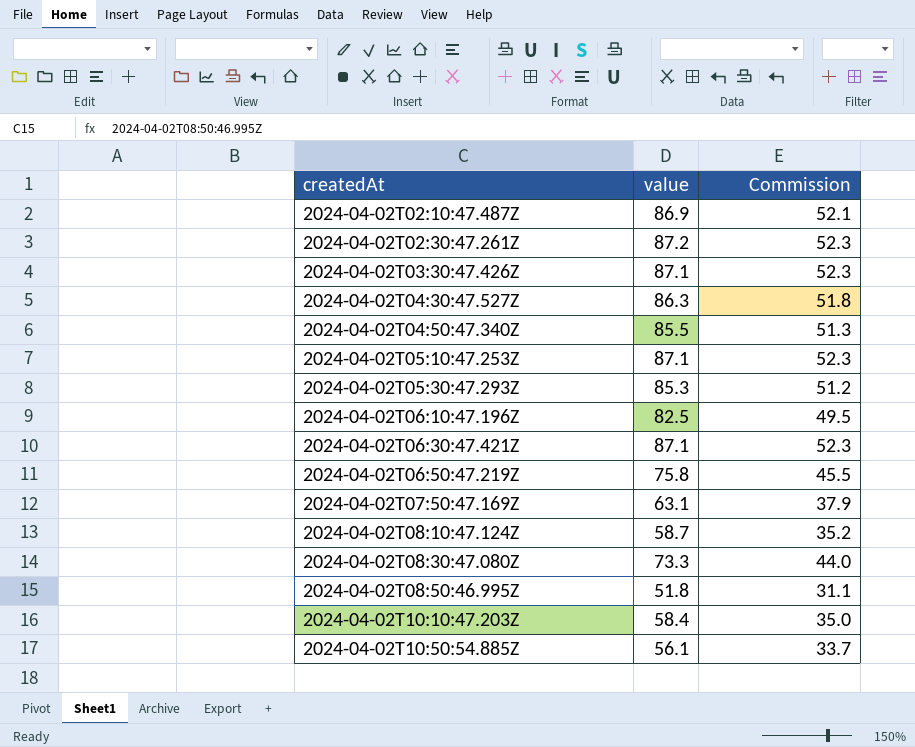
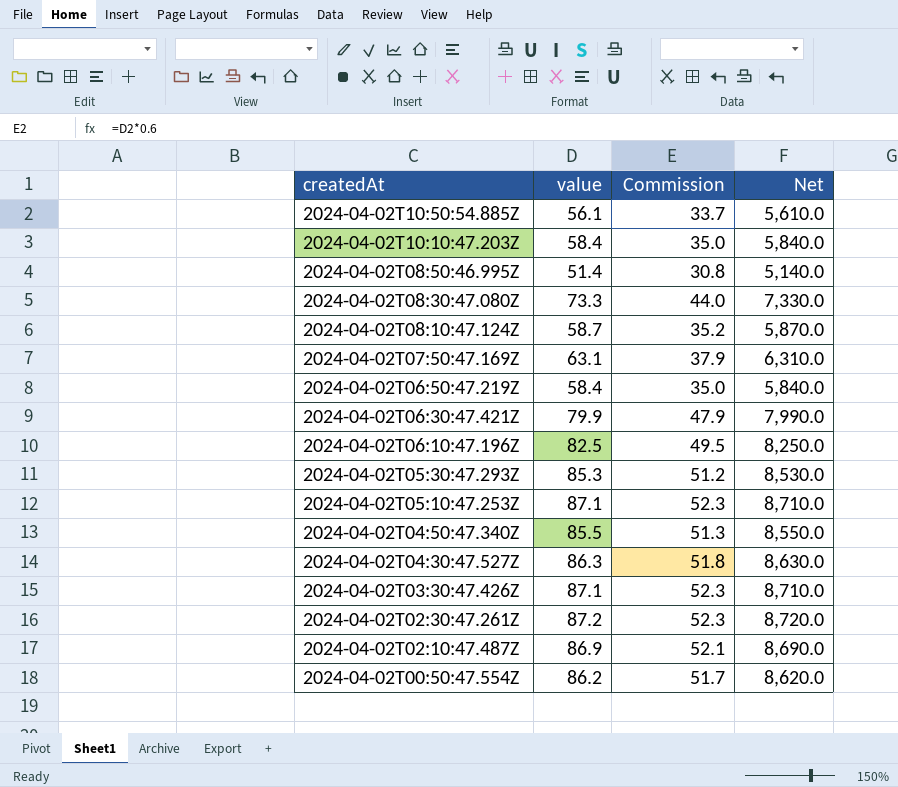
row order: createdAt ascending -> createdAt descending
column Net | formula: none -> [value] * 100
2024-04-02T08:50:46.995Z | value: 51.8 -> 51.4
2024-04-02T08:50:46.995Z | Commission: 31.1 -> 30.8
2024-04-02T06:50:47.219Z | value: 75.8 -> 58.4
2024-04-02T06:50:47.219Z | Commission: 45.5 -> 35.0
2024-04-02T06:30:47.421Z | value: 87.1 -> 79.9
2024-04-02T06:30:47.421Z | Commission: 52.3 -> 47.9
row 2024-04-02T00:50:47.554Z: none -> 86.2 | 51.7 | 8,620.0

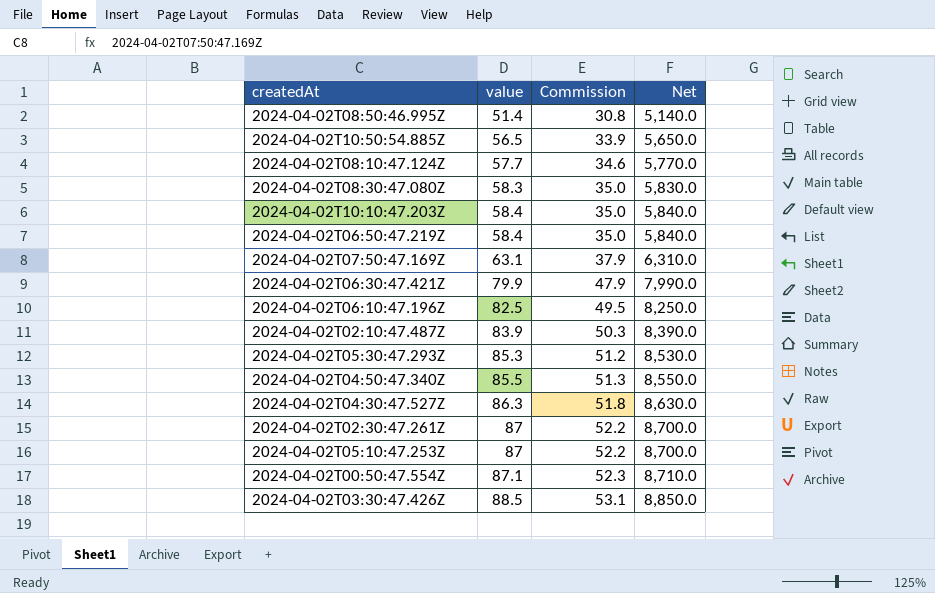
row order: createdAt descending -> value ascending
2024-04-02T10:50:54.885Z | value: 56.1 -> 56.5
2024-04-02T10:50:54.885Z | Commission: 33.7 -> 33.9
2024-04-02T10:50:54.885Z | Net: 5,610.0 -> 5,650.0
2024-04-02T08:10:47.124Z | value: 58.7 -> 57.7
2024-04-02T08:10:47.124Z | Commission: 35.2 -> 34.6
2024-04-02T08:10:47.124Z | Net: 5,870.0 -> 5,770.0
2024-04-02T08:30:47.080Z | value: 73.3 -> 58.3
2024-04-02T08:30:47.080Z | Commission: 44.0 -> 35.0
2024-04-02T08:30:47.080Z | Net: 7,330.0 -> 5,830.0
2024-04-02T02:10:47.487Z | value: 86.9 -> 83.9
2024-04-02T02:10:47.487Z | Commission: 52.1 -> 50.3
2024-04-02T02:10:47.487Z | Net: 8,690.0 -> 8,390.0
2024-04-02T02:30:47.261Z | value: 87.2 -> 87
2024-04-02T02:30:47.261Z | Commission: 52.3 -> 52.2
2024-04-02T02:30:47.261Z | Net: 8,720.0 -> 8,700.0
2024-04-02T05:10:47.253Z | value: 87.1 -> 87
2024-04-02T05:10:47.253Z | Commission: 52.3 -> 52.2
2024-04-02T05:10:47.253Z | Net: 8,710.0 -> 8,700.0
2024-04-02T00:50:47.554Z | value: 86.2 -> 87.1
2024-04-02T00:50:47.554Z | Commission: 51.7 -> 52.3
2024-04-02T00:50:47.554Z | Net: 8,620.0 -> 8,710.0
2024-04-02T03:30:47.426Z | value: 87.1 -> 88.5
2024-04-02T03:30:47.426Z | Commission: 52.3 -> 53.1
2024-04-02T03:30:47.426Z | Net: 8,710.0 -> 8,850.0

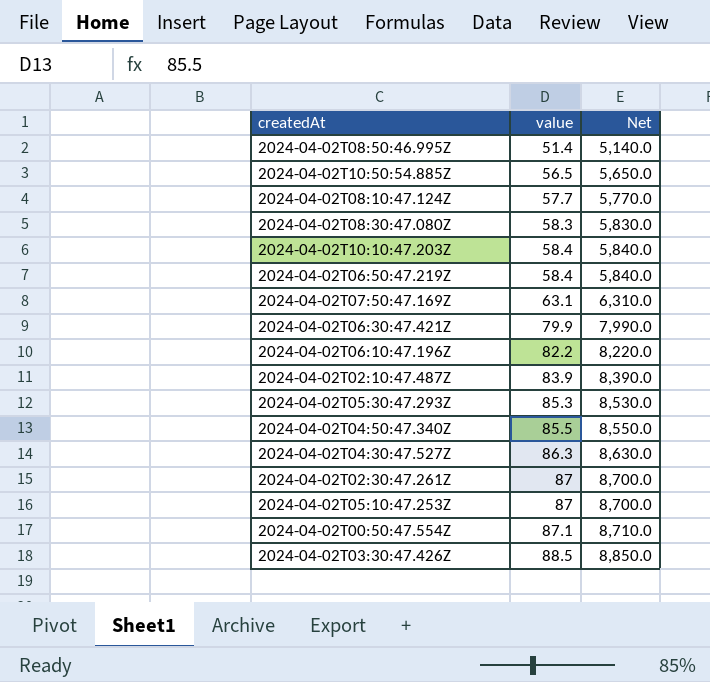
column Commission | formula: [value] * 0.6 -> none
2024-04-02T06:10:47.196Z | value: 82.5 -> 82.2
2024-04-02T06:10:47.196Z | Net: 8,250.0 -> 8,220.0

